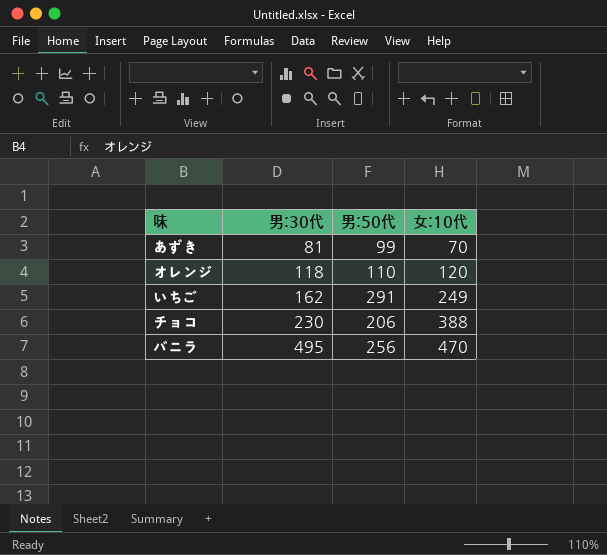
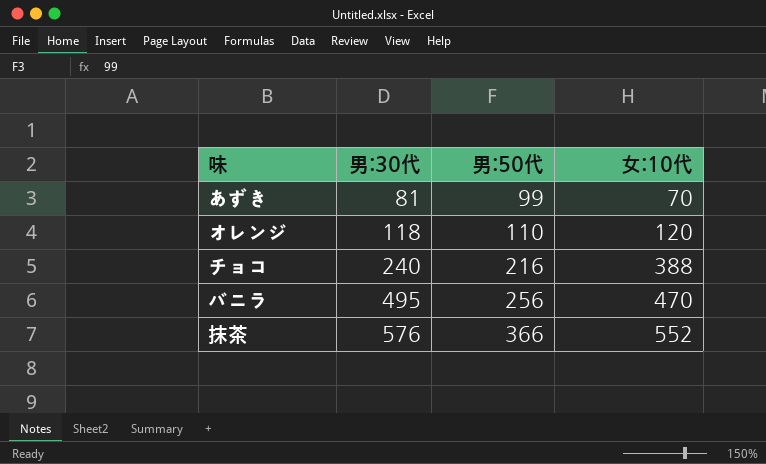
row いちご: 162 | 291 | 249 -> none
チョコ | 男:30代: 230 -> 240
チョコ | 男:50代: 206 -> 216
row 抹茶: none -> 576 | 366 | 552

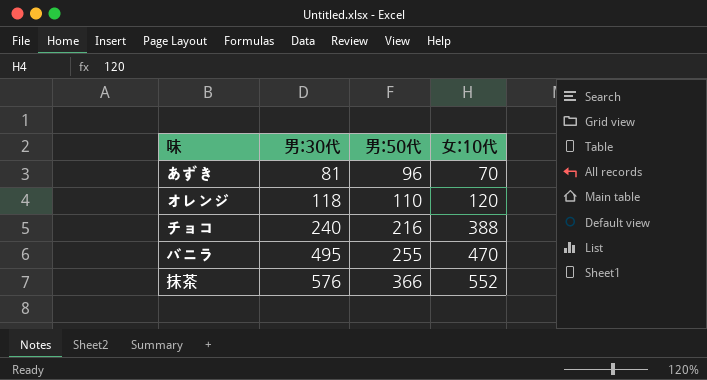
あずき | 男:50代: 99 -> 96
バニラ | 男:50代: 256 -> 255

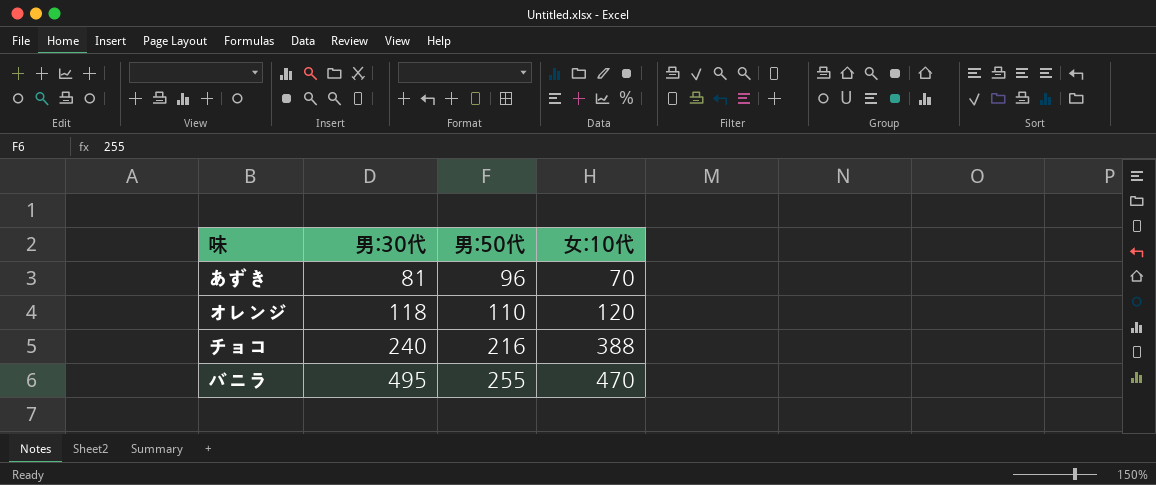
row 抹茶: 576 | 366 | 552 -> none

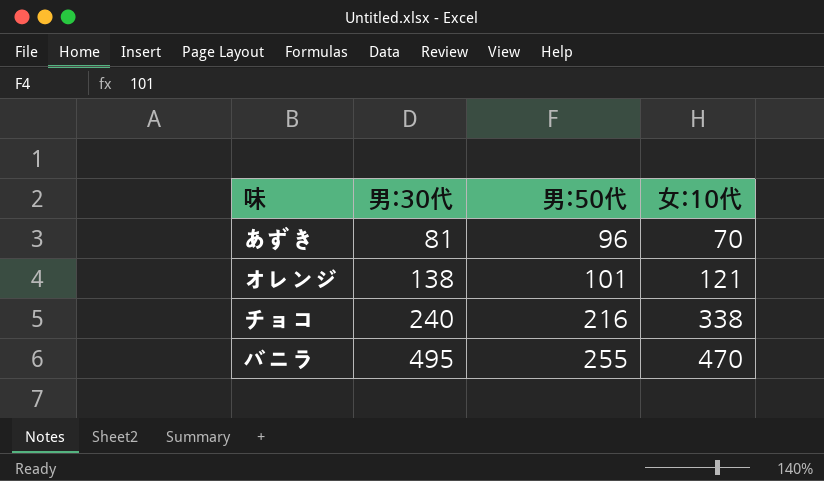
オレンジ | 男:30代: 118 -> 138
オレンジ | 男:50代: 110 -> 101
オレンジ | 女:10代: 120 -> 121
チョコ | 女:10代: 388 -> 338

